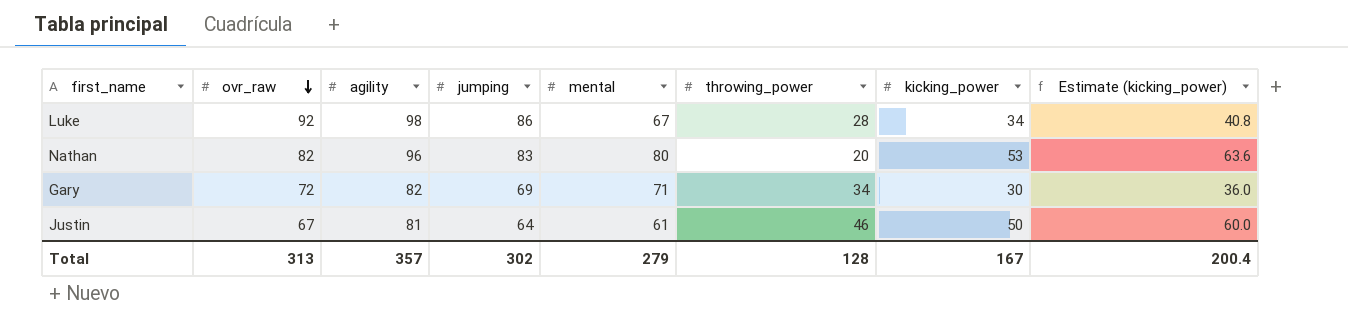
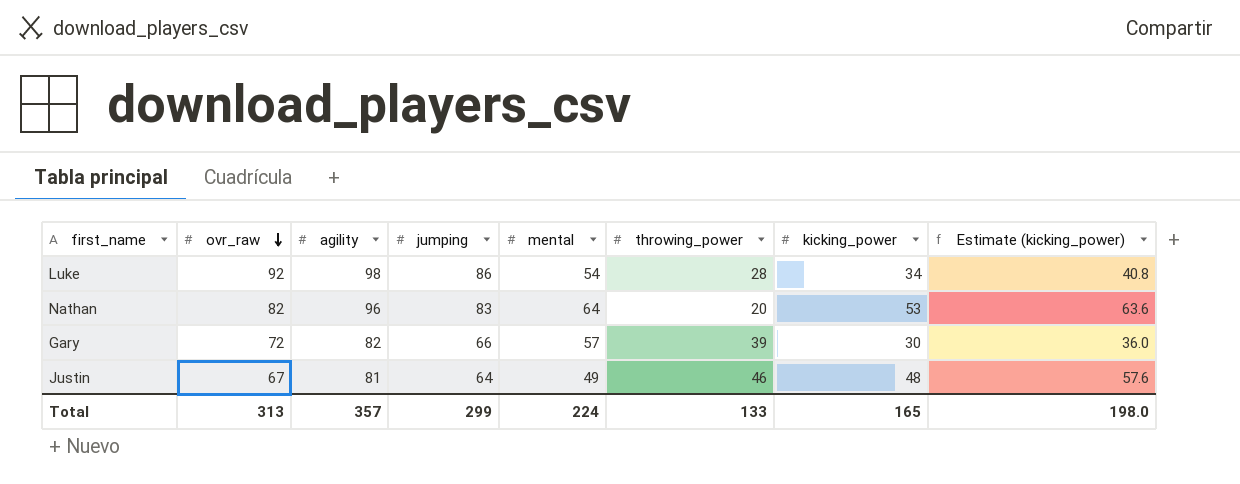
Luke | mental: 67 -> 54
Nathan | mental: 80 -> 64
Gary | jumping: 69 -> 66
Gary | mental: 71 -> 57
Gary | throwing_power: 34 -> 39
Justin | mental: 61 -> 49
Justin | kicking_power: 50 -> 48
Justin | Estimate (kicking_power): 60.0 -> 57.6
Total | jumping: 302 -> 299
Total | mental: 279 -> 224
Total | throwing_power: 128 -> 133
Total | kicking_power: 167 -> 165
Total | Estimate (kicking_power): 200.4 -> 198.0

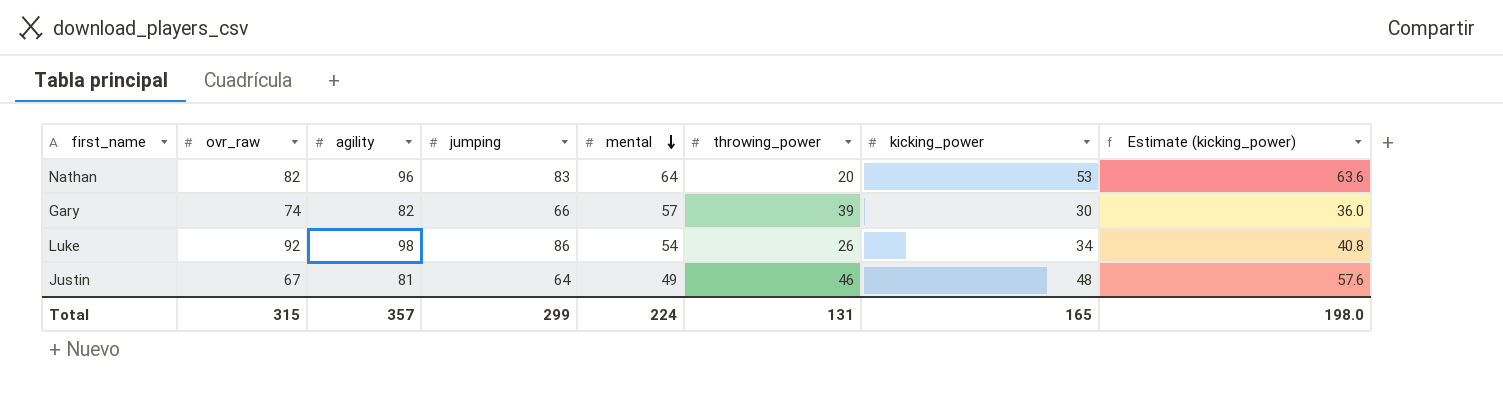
row order: ovr_raw descending -> mental descending
Gary | ovr_raw: 72 -> 74
Luke | throwing_power: 28 -> 26
Total | ovr_raw: 313 -> 315
Total | throwing_power: 133 -> 131

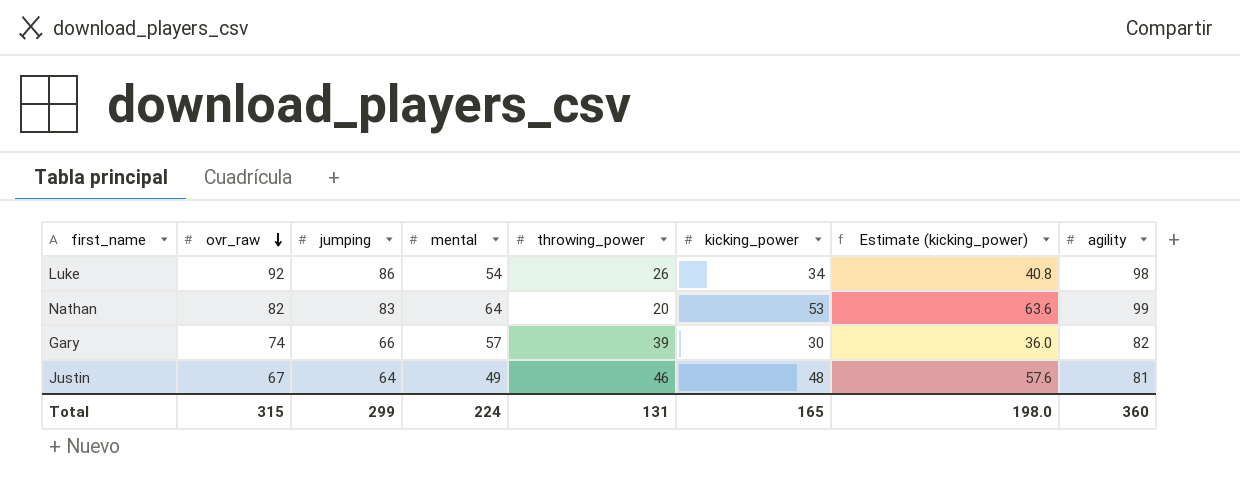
row order: mental descending -> ovr_raw descending
column agility | position: 3 -> 8
Nathan | agility: 96 -> 99
Total | agility: 357 -> 360

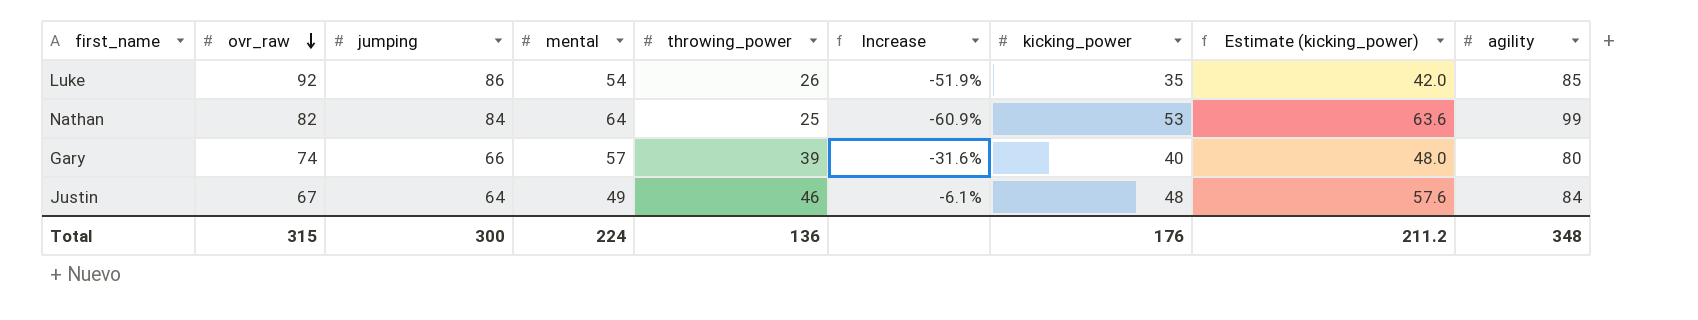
column Increase | formula: none -> ([throwing_power] - [mental]) / [mental]
Luke | kicking_power: 34 -> 35
Luke | Estimate (kicking_power): 40.8 -> 42.0
Luke | agility: 98 -> 85
Nathan | jumping: 83 -> 84
Nathan | throwing_power: 20 -> 25
Gary | kicking_power: 30 -> 40
Gary | Estimate (kicking_power): 36.0 -> 48.0
Gary | agility: 82 -> 80
Justin | agility: 81 -> 84
Total | jumping: 299 -> 300
Total | throwing_power: 131 -> 136
Total | kicking_power: 165 -> 176
Total | Estimate (kicking_power): 198.0 -> 211.2
Total | agility: 360 -> 348

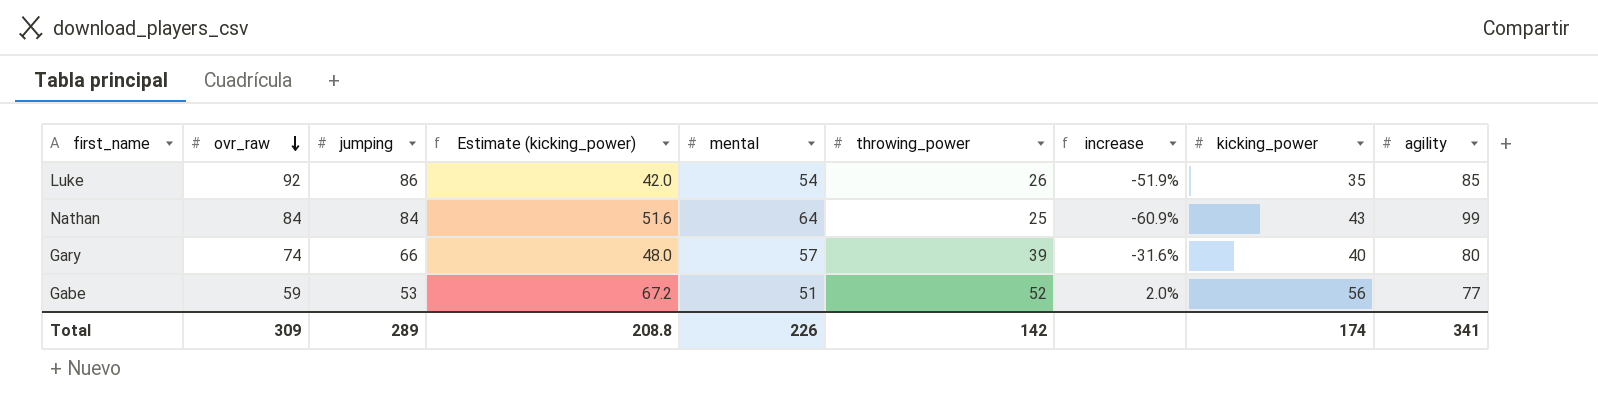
column Estimate (kicking_power) | position: 8 -> 4
column name: Increase -> increase
row Justin: 67 | 64 | 49 | 46 | -6.1% | 48 | 57.6 | 84 -> none
Nathan | ovr_raw: 82 -> 84
Nathan | Estimate (kicking_power): 63.6 -> 51.6
Nathan | kicking_power: 53 -> 43
row Gabe: none -> 59 | 53 | 67.2 | 51 | 52 | 2.0% | 56 | 77
Total | ovr_raw: 315 -> 309
Total | jumping: 300 -> 289
Total | Estimate (kicking_power): 211.2 -> 208.8
Total | mental: 224 -> 226
Total | throwing_power: 136 -> 142
Total | kicking_power: 176 -> 174
Total | agility: 348 -> 341

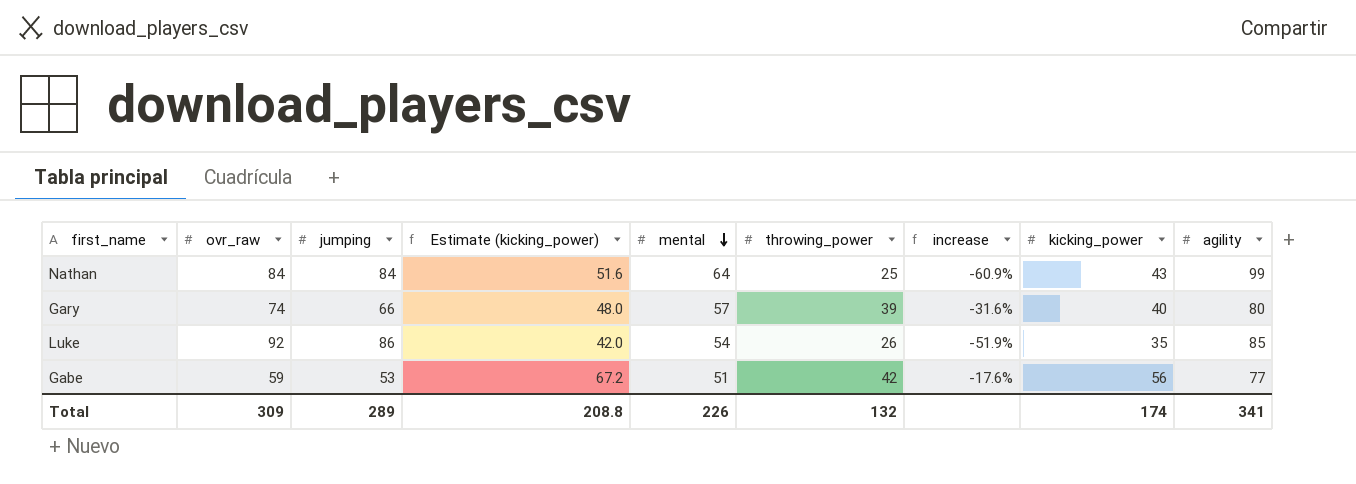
row order: ovr_raw descending -> mental descending
Gabe | throwing_power: 52 -> 42
Gabe | increase: 2.0% -> -17.6%
Total | throwing_power: 142 -> 132

